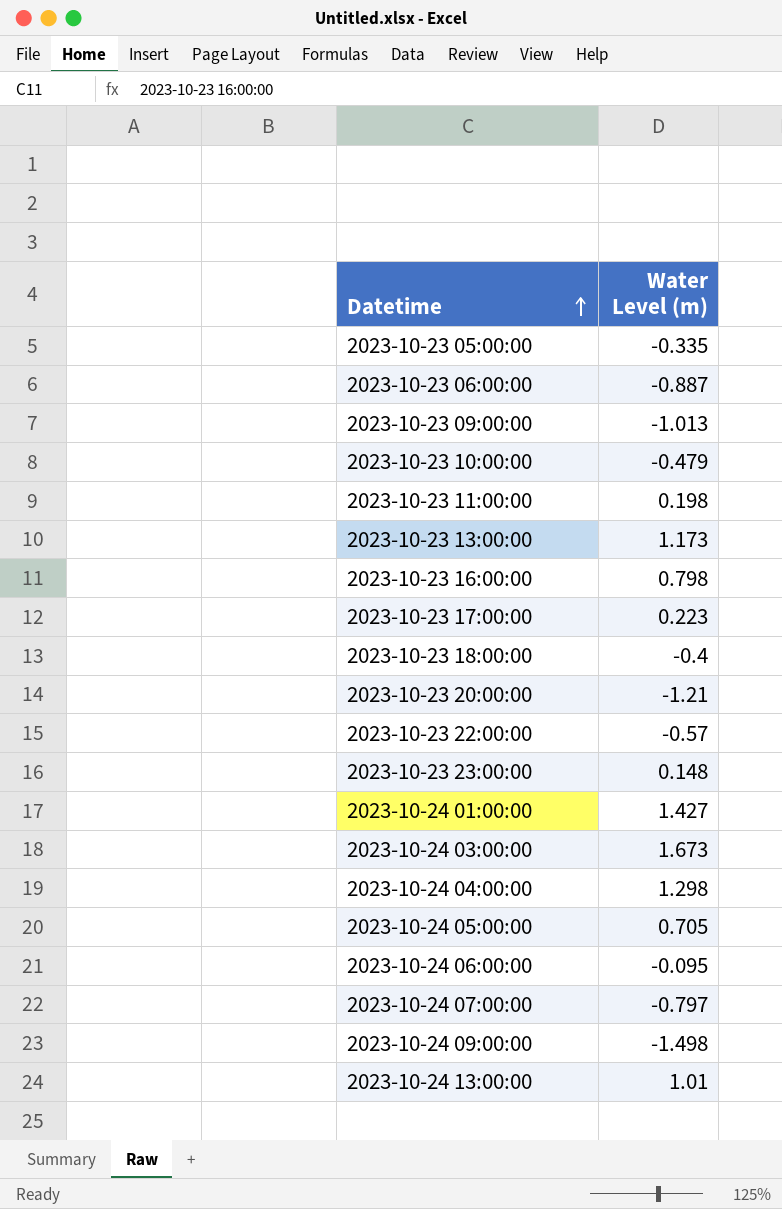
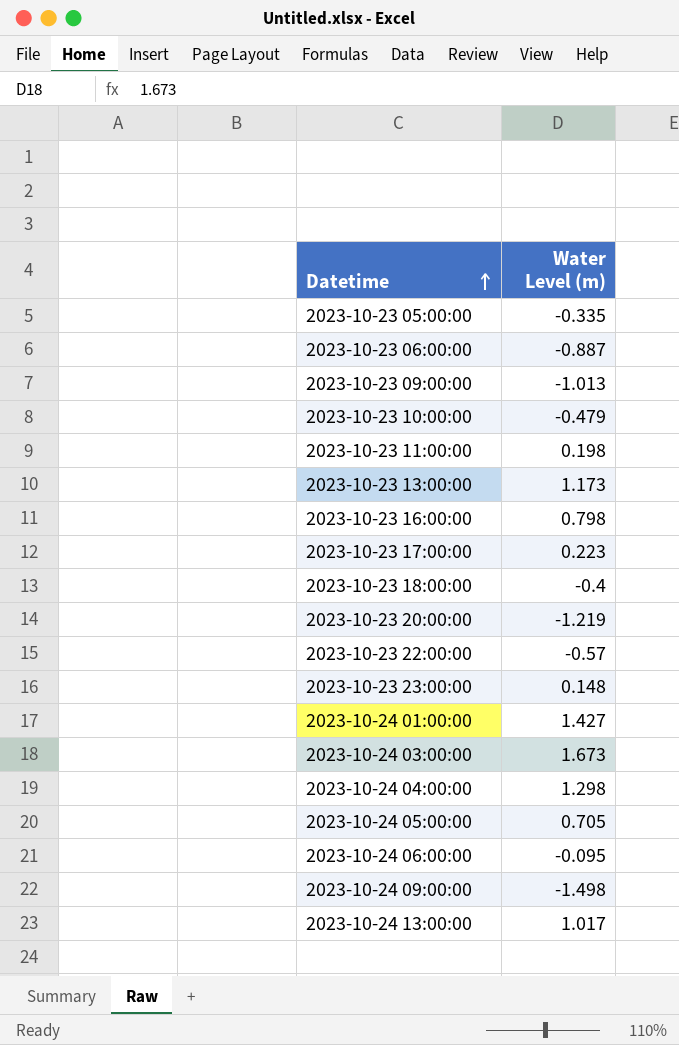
row 2023-10-24 07:00:00: -0.797 -> none
2023-10-23 20:00:00 | Water Level (m): -1.21 -> -1.219
2023-10-24 13:00:00 | Water Level (m): 1.01 -> 1.017

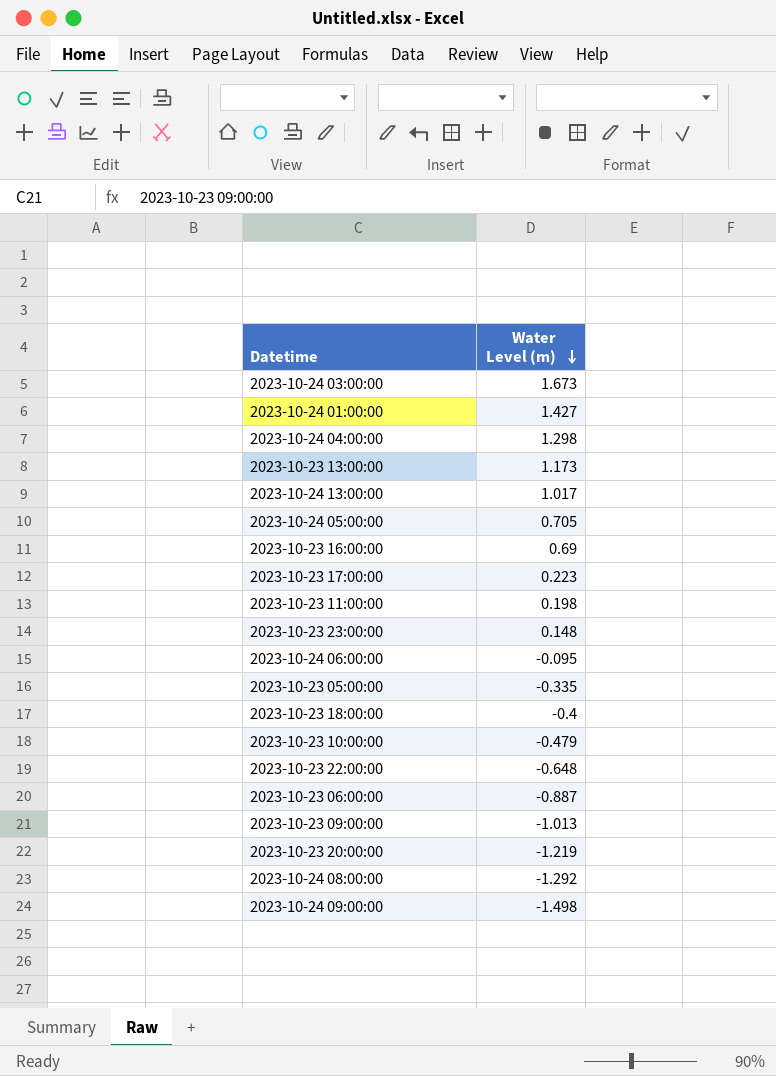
row order: Datetime ascending -> Water Level (m) descending
2023-10-23 16:00:00 | Water Level (m): 0.798 -> 0.69
2023-10-23 22:00:00 | Water Level (m): -0.57 -> -0.648
row 2023-10-24 08:00:00: none -> -1.292

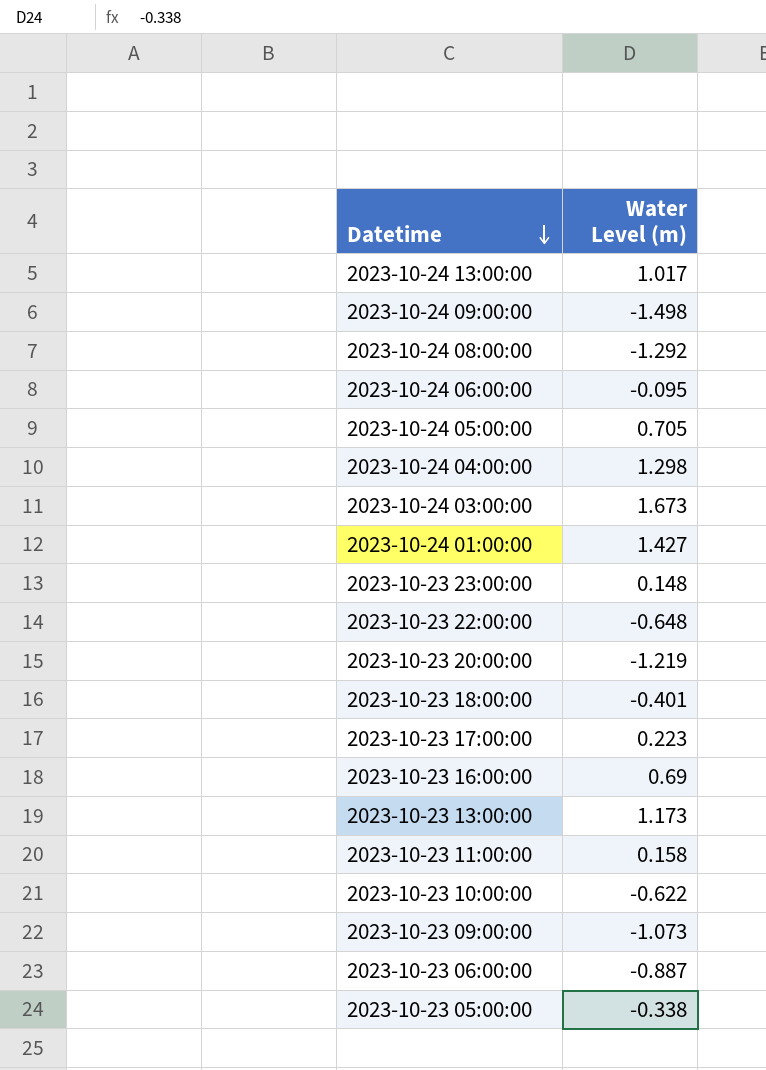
row order: Water Level (m) descending -> Datetime descending
2023-10-23 18:00:00 | Water Level (m): -0.4 -> -0.401
2023-10-23 11:00:00 | Water Level (m): 0.198 -> 0.158
2023-10-23 10:00:00 | Water Level (m): -0.479 -> -0.622
2023-10-23 09:00:00 | Water Level (m): -1.013 -> -1.073
2023-10-23 05:00:00 | Water Level (m): -0.335 -> -0.338

